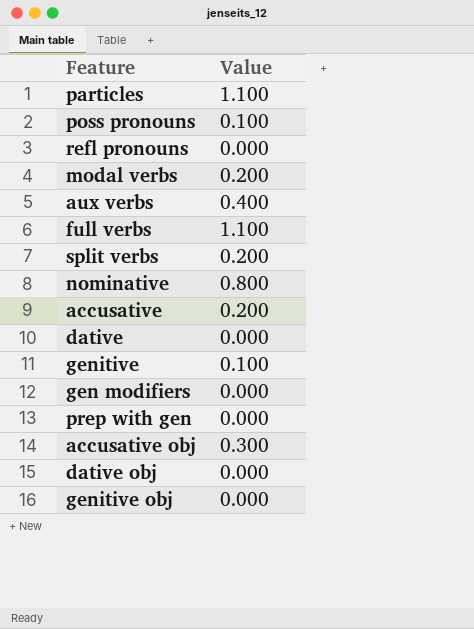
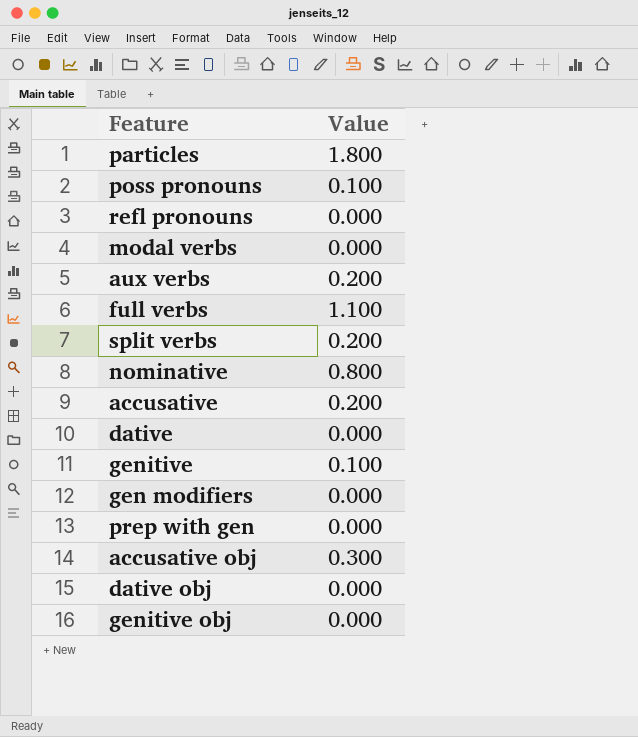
particles | Value: 1.100 -> 1.800
modal verbs | Value: 0.200 -> 0.000
aux verbs | Value: 0.400 -> 0.200

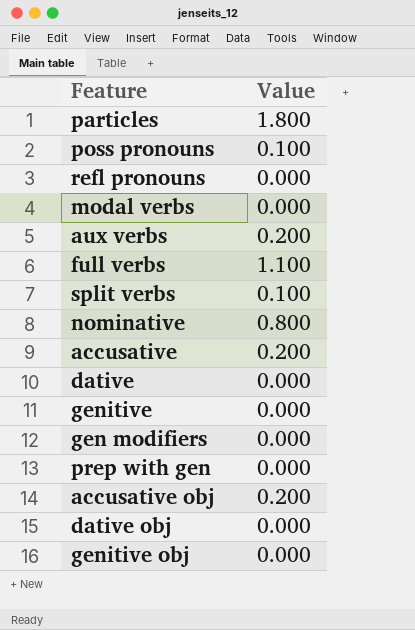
split verbs | Value: 0.200 -> 0.100
genitive | Value: 0.100 -> 0.000
accusative obj | Value: 0.300 -> 0.200

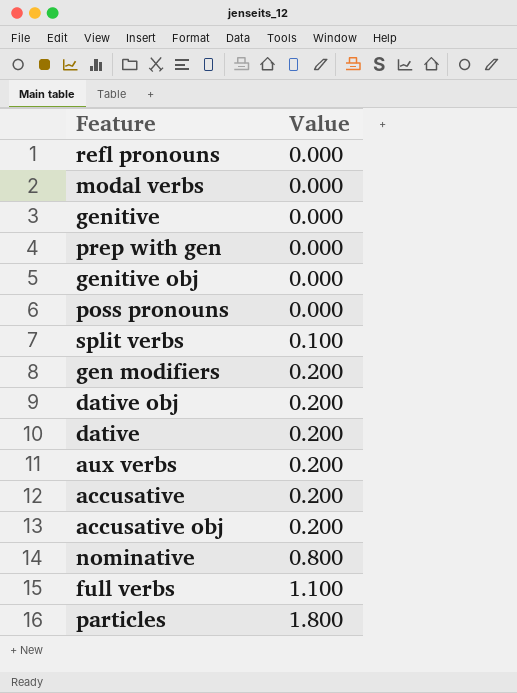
row order: none -> Value ascending
poss pronouns | Value: 0.100 -> 0.000
gen modifiers | Value: 0.000 -> 0.200
dative obj | Value: 0.000 -> 0.200
dative | Value: 0.000 -> 0.200

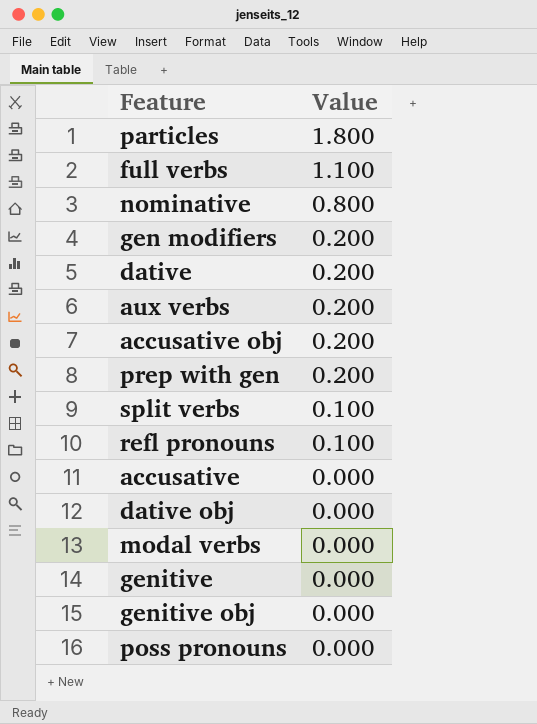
row order: Value ascending -> Value descending
prep with gen | Value: 0.000 -> 0.200
refl pronouns | Value: 0.000 -> 0.100
accusative | Value: 0.200 -> 0.000
dative obj | Value: 0.200 -> 0.000

